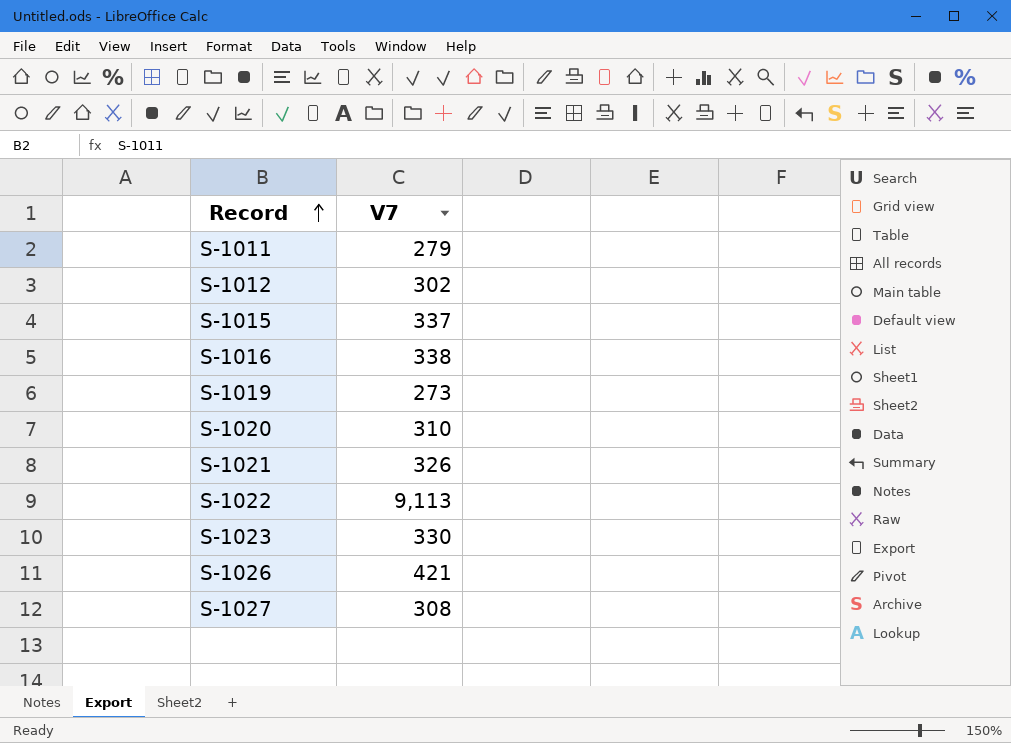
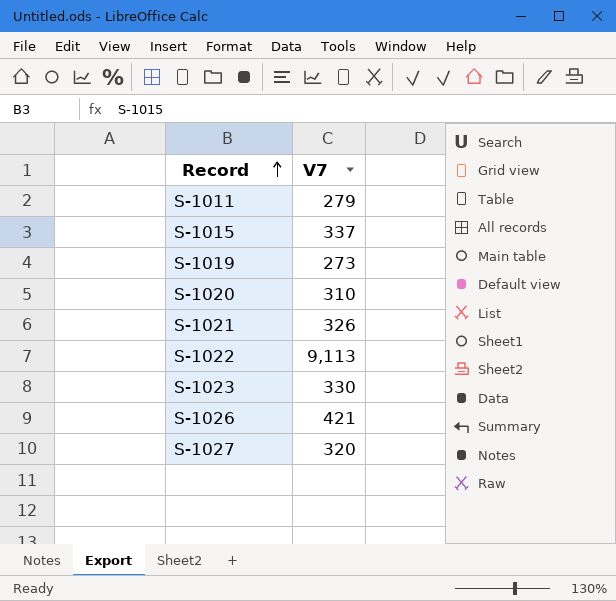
row S-1012: 302 -> none
row S-1016: 338 -> none
S-1027 | V7: 308 -> 320

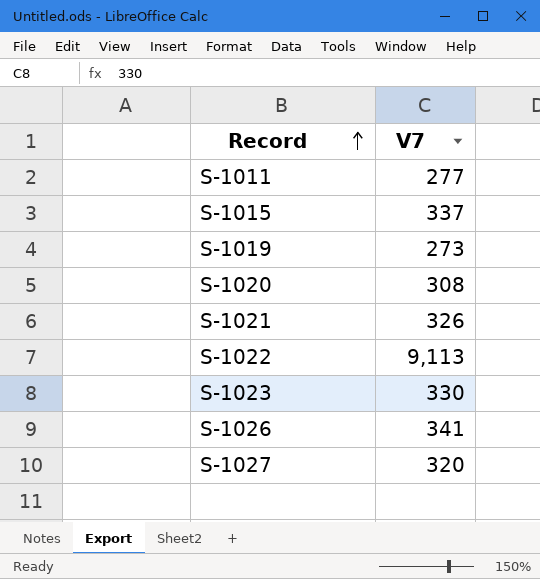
S-1011 | V7: 279 -> 277
S-1020 | V7: 310 -> 308
S-1026 | V7: 421 -> 341

